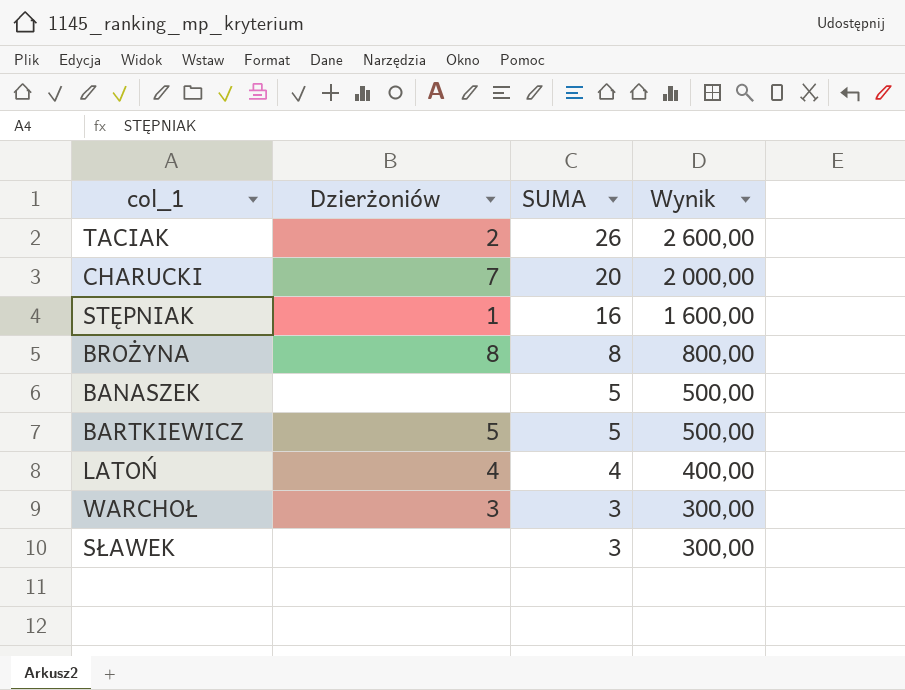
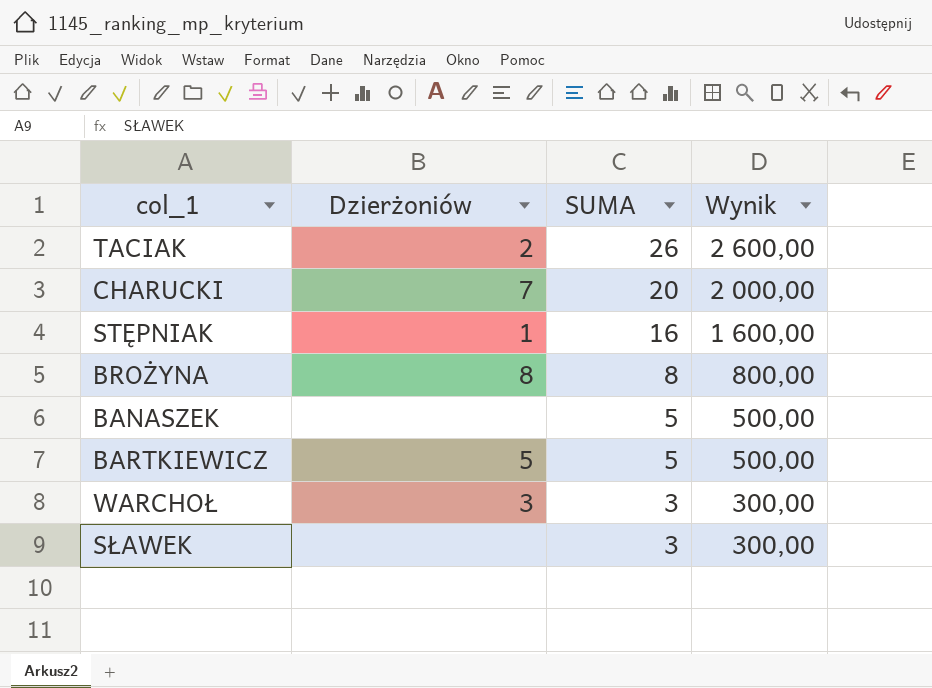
row LATOŃ: 4 | 4 | 400,00 -> none

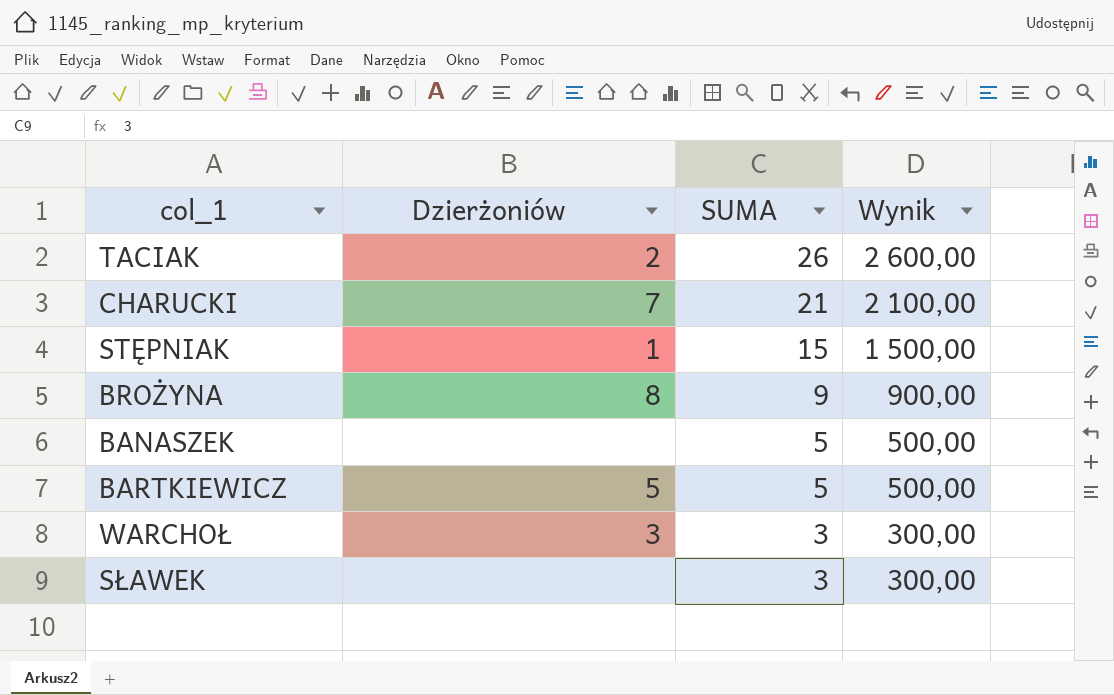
CHARUCKI | SUMA: 20 -> 21
CHARUCKI | Wynik: 2 000,00 -> 2 100,00
STĘPNIAK | SUMA: 16 -> 15
STĘPNIAK | Wynik: 1 600,00 -> 1 500,00
BROŻYNA | SUMA: 8 -> 9
BROŻYNA | Wynik: 800,00 -> 900,00

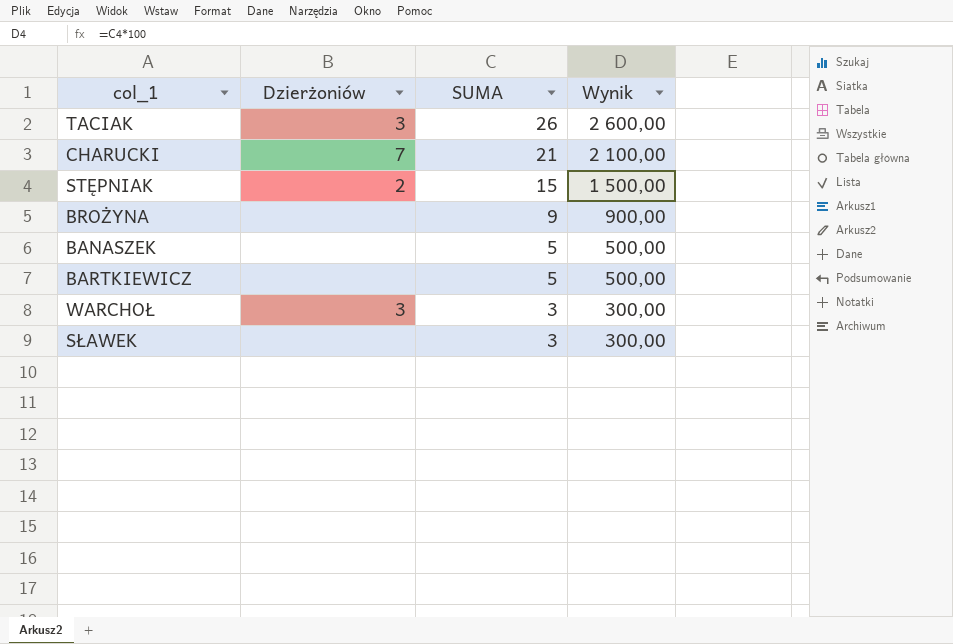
TACIAK | Dzierżoniów: 2 -> 3
STĘPNIAK | Dzierżoniów: 1 -> 2
BROŻYNA | Dzierżoniów: 8 -> none
BARTKIEWICZ | Dzierżoniów: 5 -> none

